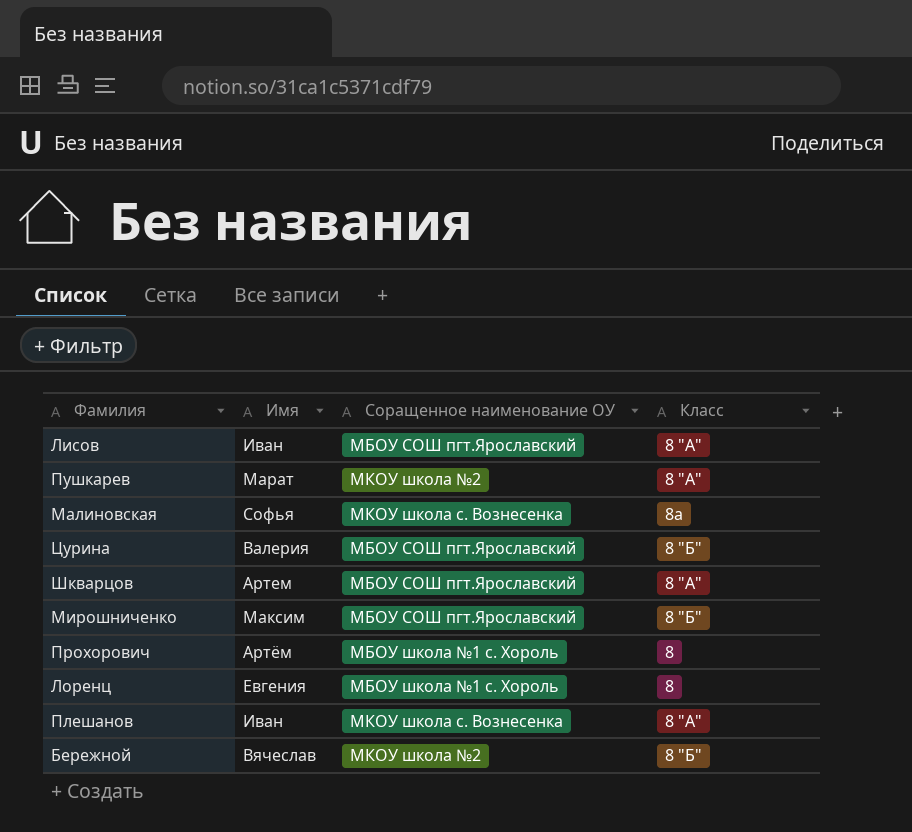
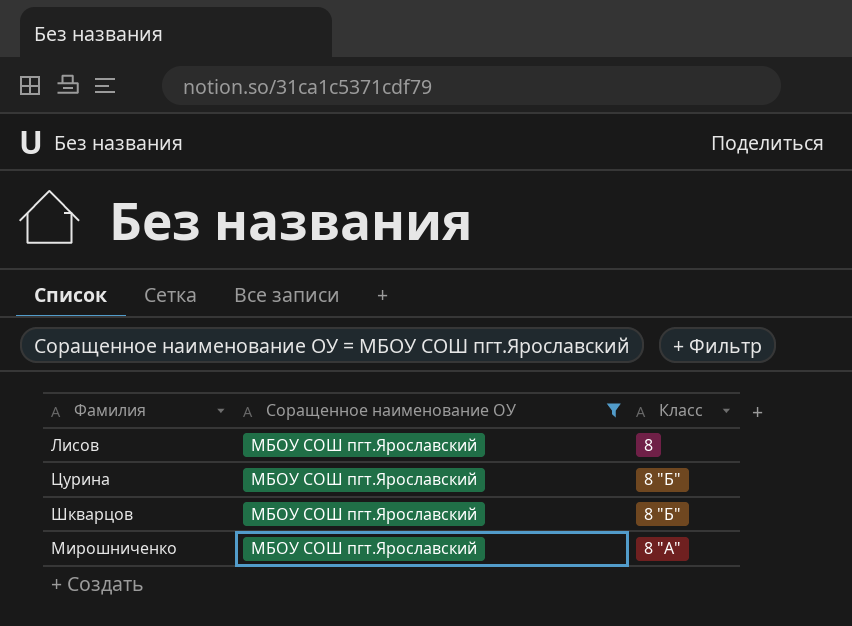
filter: none -> Соращенное наименование ОУ = МБОУ СОШ пгт.Ярославский
column Имя | position: 2 -> none
Лисов | Класс: 8 "А" -> 8
Шкварцов | Класс: 8 "А" -> 8 "Б"
Мирошниченко | Класс: 8 "Б" -> 8 "А"

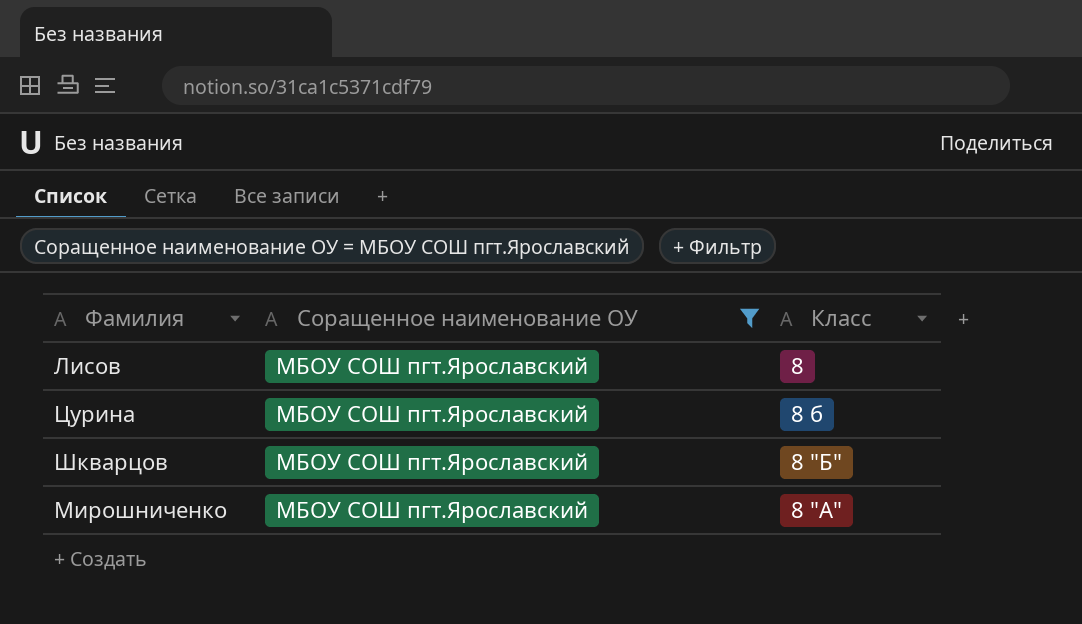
Цурина | Класс: 8 "Б" -> 8 б

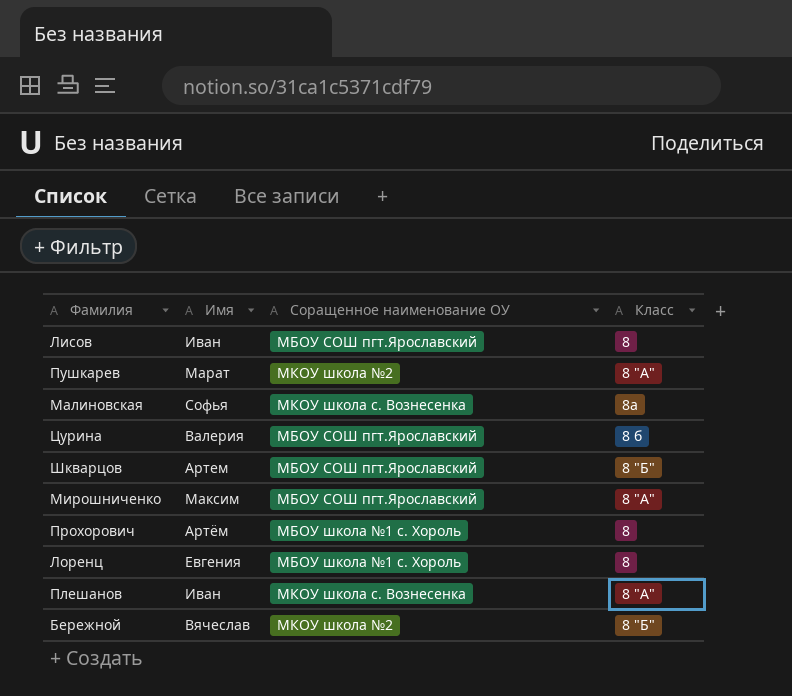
filter: Соращенное наименование ОУ = МБОУ СОШ пгт.Ярославский -> none
column Имя | position: none -> 2

